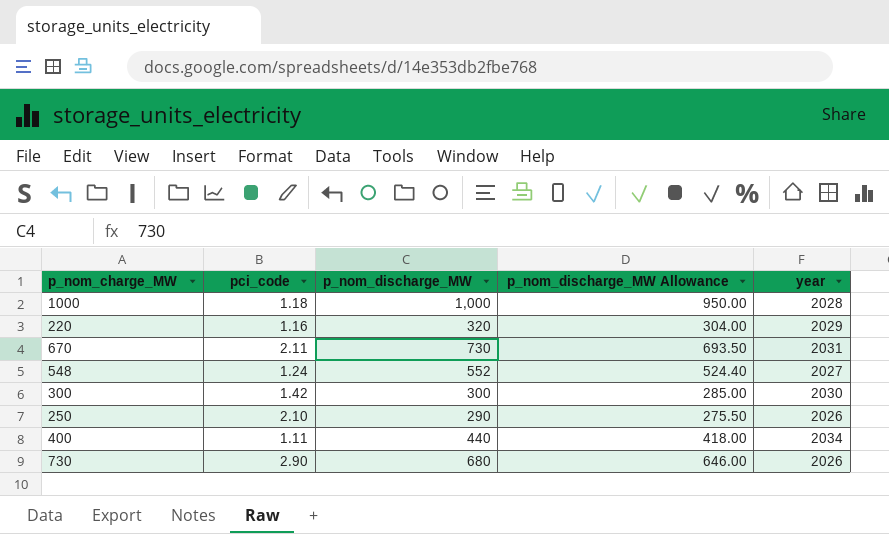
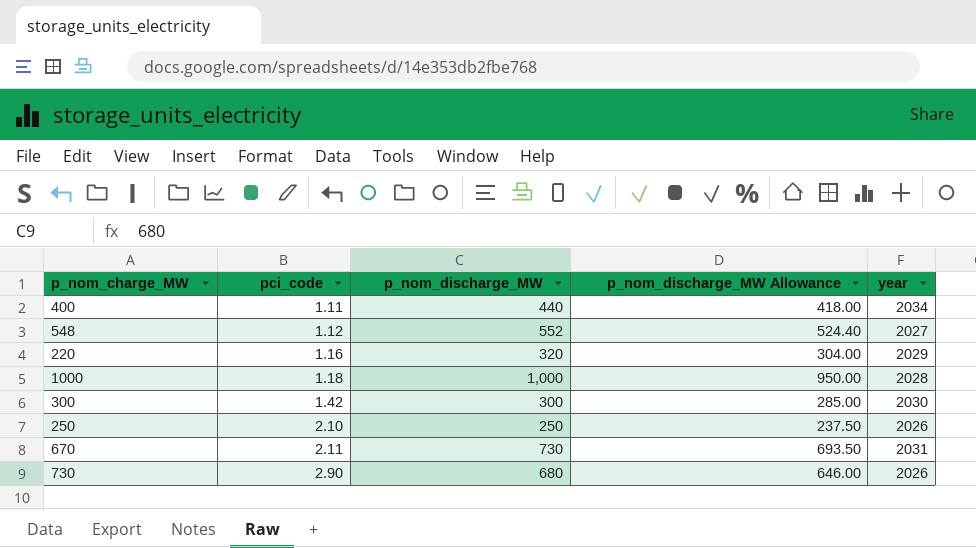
row order: none -> pci_code ascending
548 | pci_code: 1.24 -> 1.12
250 | p_nom_discharge_MW: 290 -> 250
250 | p_nom_discharge_MW Allowance: 275.50 -> 237.50

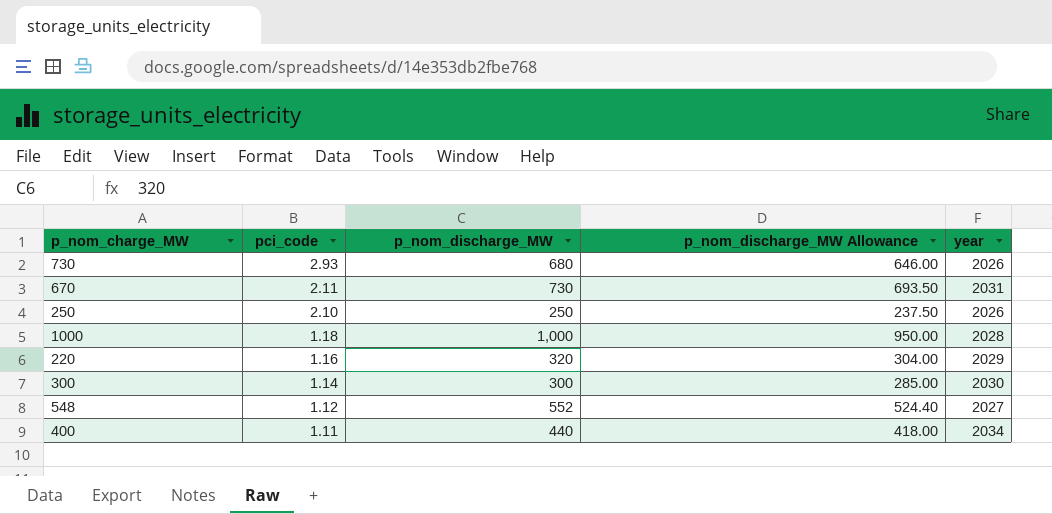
row order: pci_code ascending -> pci_code descending
730 | pci_code: 2.90 -> 2.93
300 | pci_code: 1.42 -> 1.14

